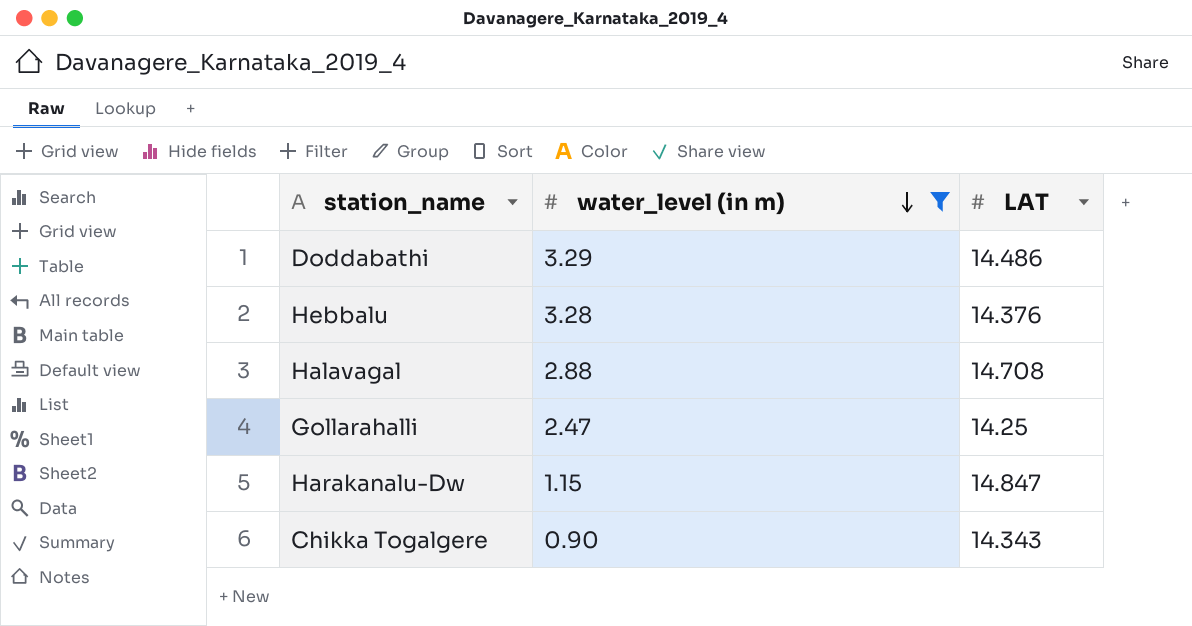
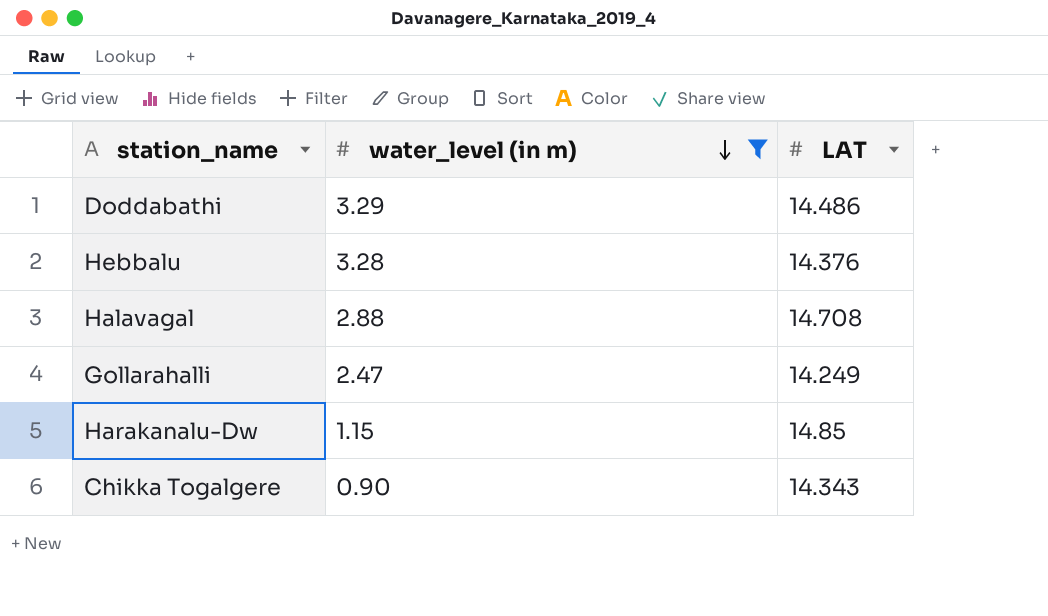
Gollarahalli | LAT: 14.25 -> 14.249
Harakanalu-Dw | LAT: 14.847 -> 14.85

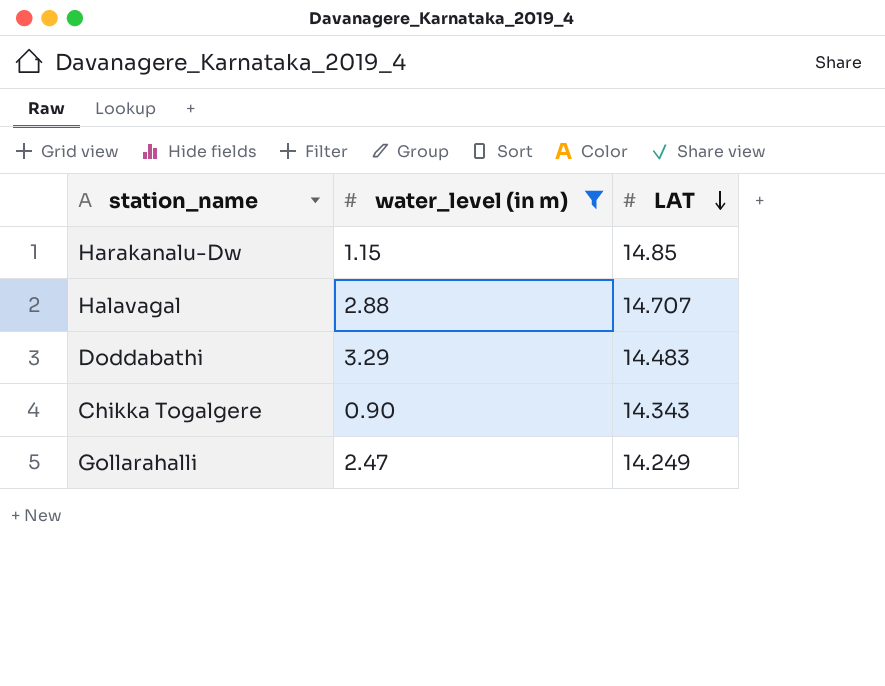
row order: water_level (in m) descending -> LAT descending
row Hebbalu: 3.28 | 14.376 -> none
Halavagal | LAT: 14.708 -> 14.707
Doddabathi | LAT: 14.486 -> 14.483

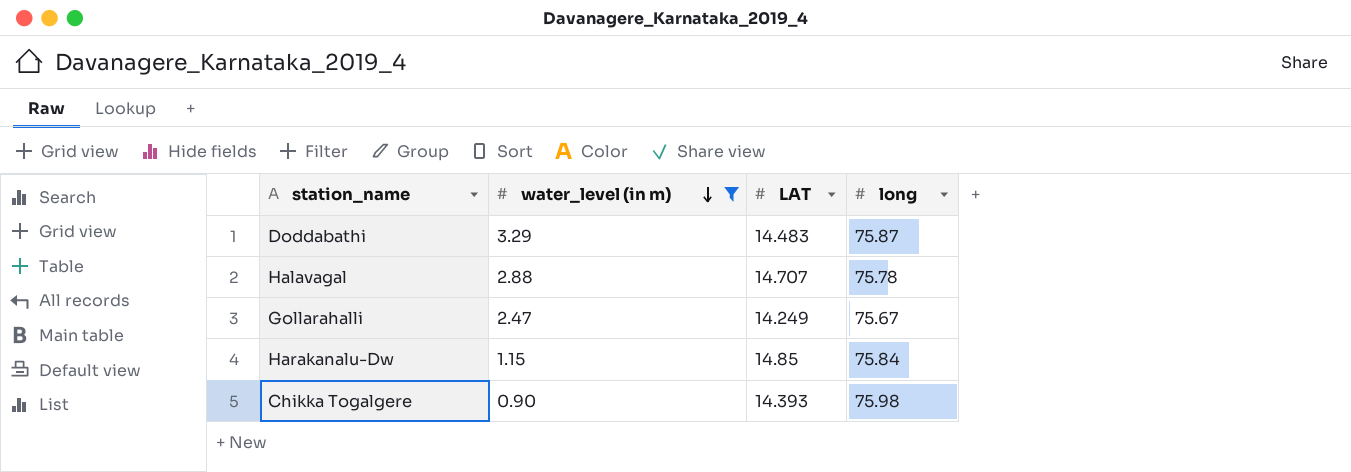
row order: LAT descending -> water_level (in m) descending
column long | position: none -> 4
Chikka Togalgere | LAT: 14.343 -> 14.393

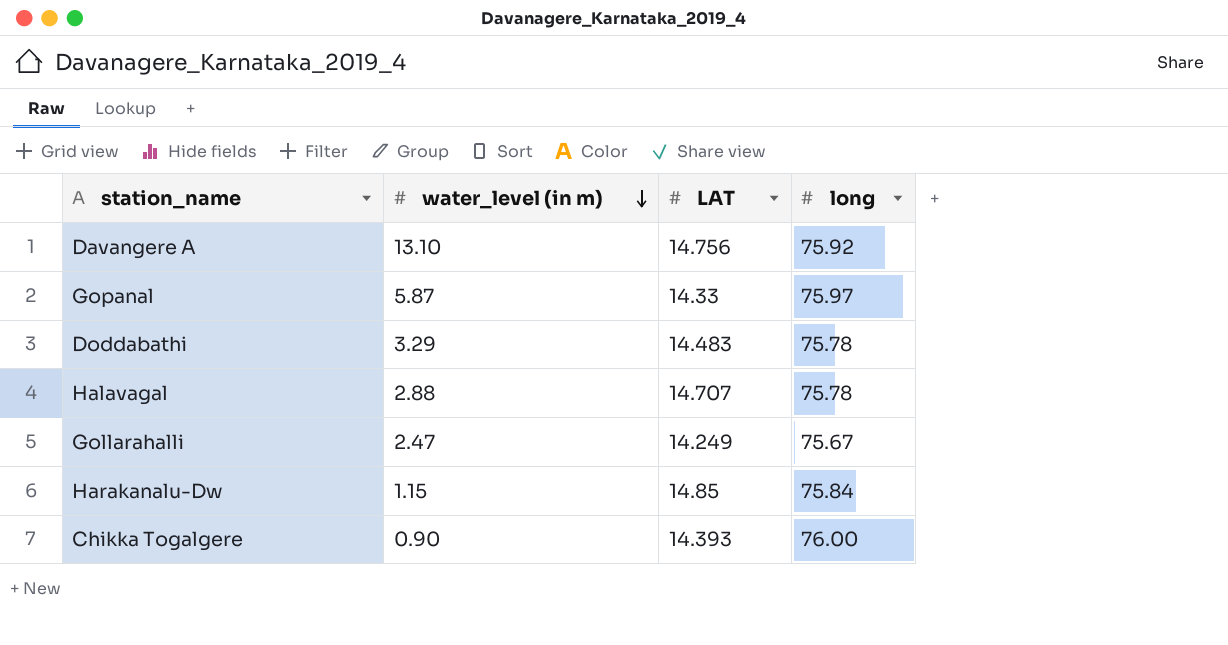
filter: water_level (in m) <= 3.29 -> none
Doddabathi | long: 75.87 -> 75.78
Chikka Togalgere | long: 75.98 -> 76.00

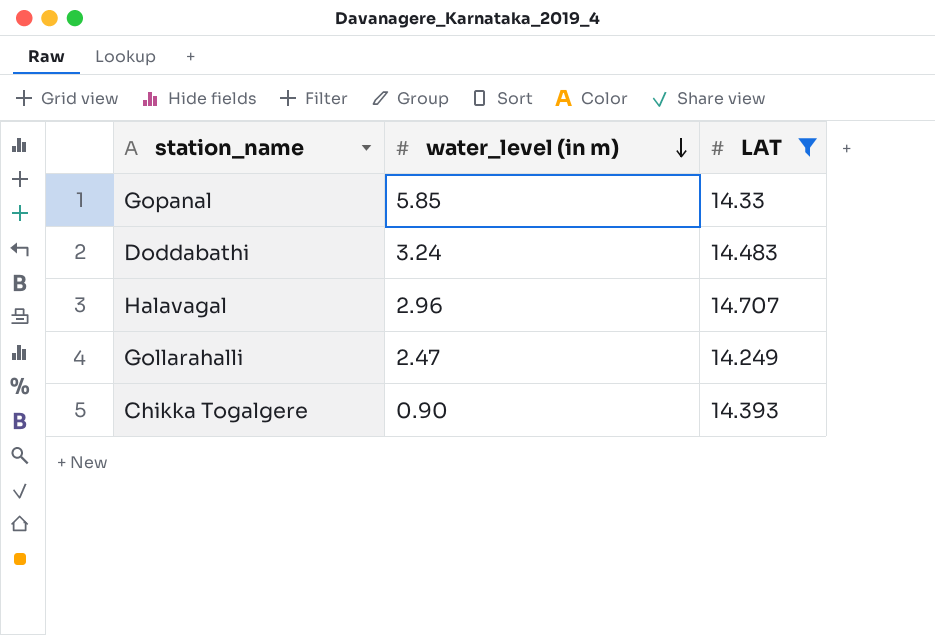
filter: none -> LAT <= 14.707
column long | position: 4 -> none
Gopanal | water_level (in m): 5.87 -> 5.85
Doddabathi | water_level (in m): 3.29 -> 3.24
Halavagal | water_level (in m): 2.88 -> 2.96

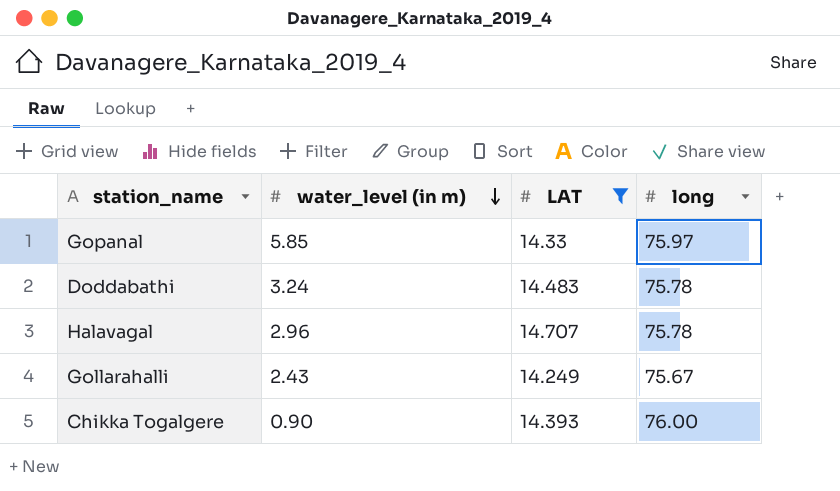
column long | position: none -> 4
Gollarahalli | water_level (in m): 2.47 -> 2.43

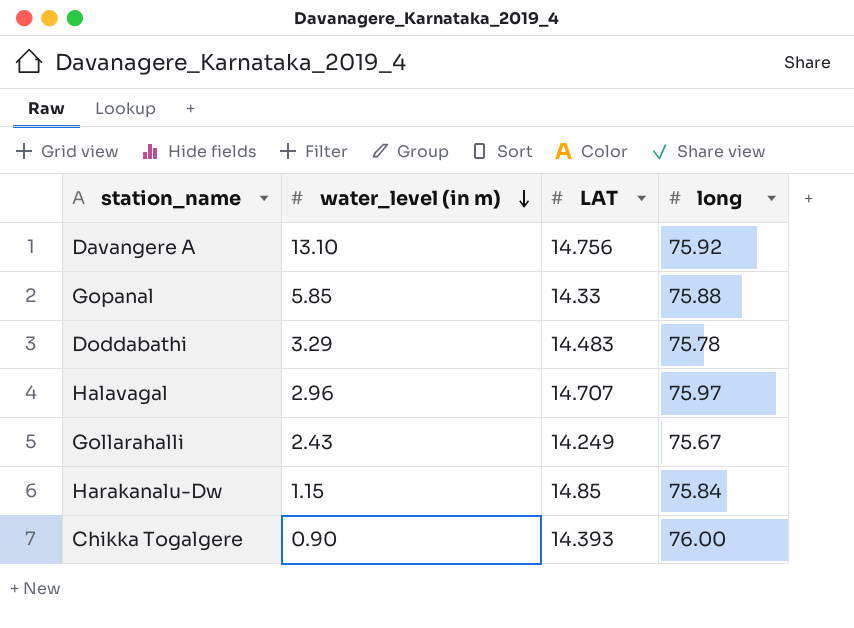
filter: LAT <= 14.707 -> none
Gopanal | long: 75.97 -> 75.88
Doddabathi | water_level (in m): 3.24 -> 3.29
Halavagal | long: 75.78 -> 75.97

